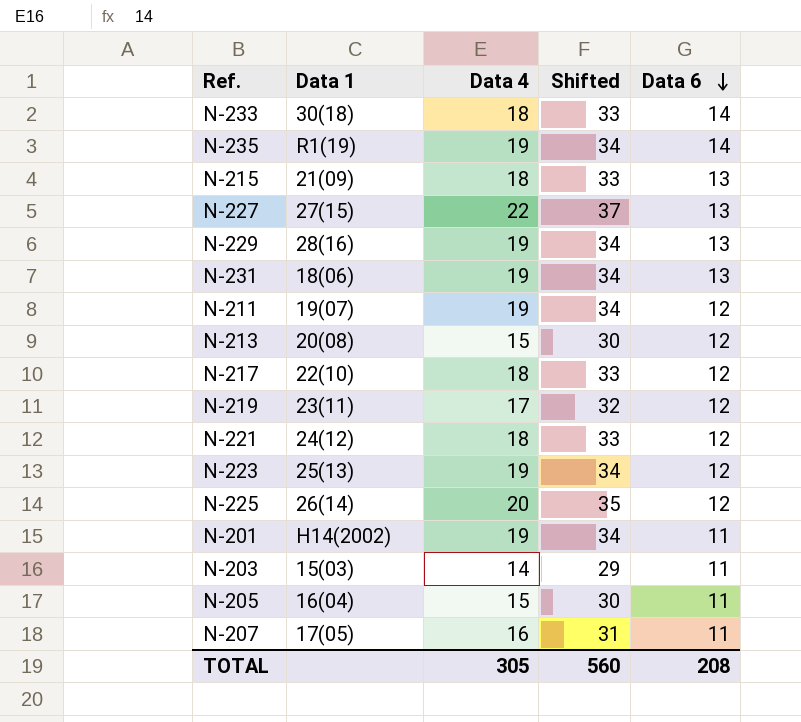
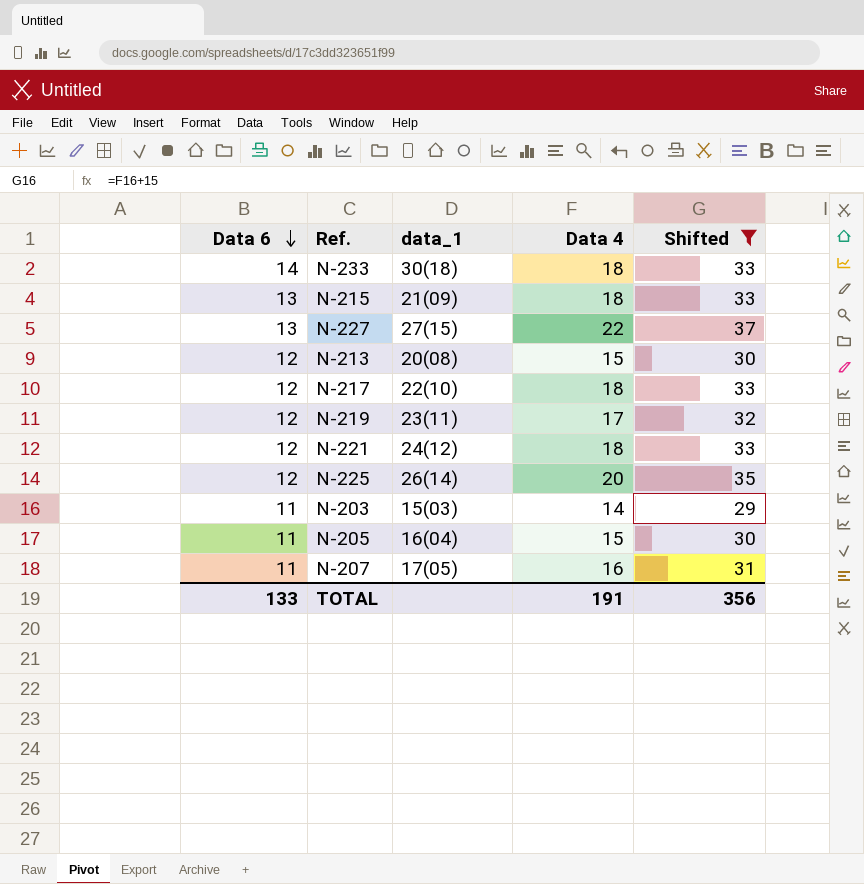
filter: none -> Shifted != 34
column Data 6 | position: 5 -> 1
column name: Data 1 -> data_1
TOTAL | Data 6: 208 -> 133
TOTAL | Data 4: 305 -> 191
TOTAL | Shifted: 560 -> 356

